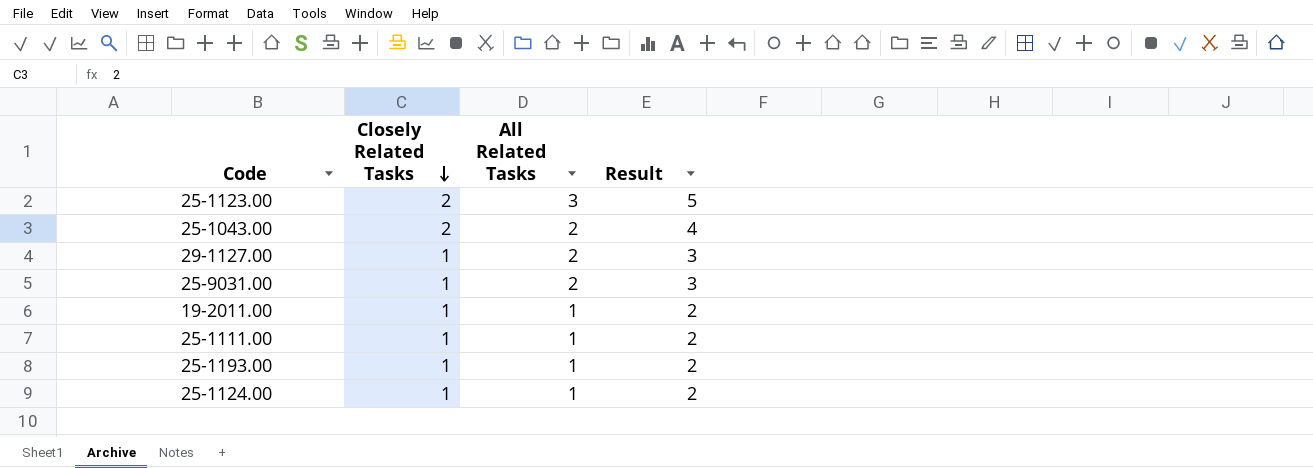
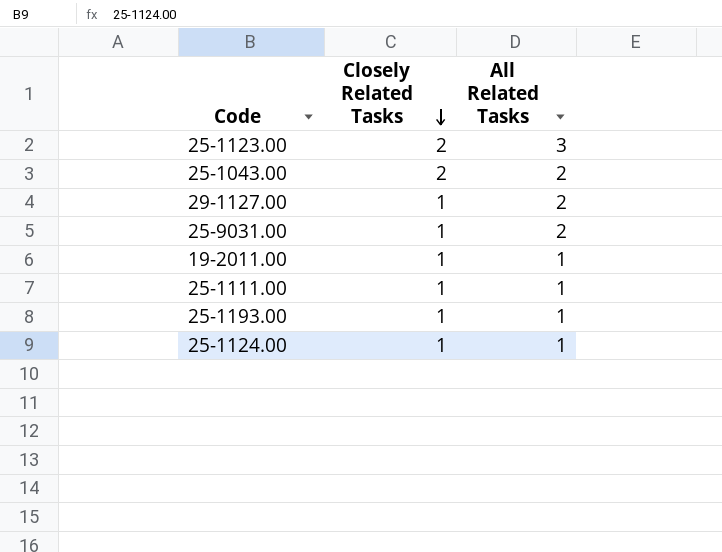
column Result | formula: [Closely Related Tasks] + [All Related Tasks] -> none

